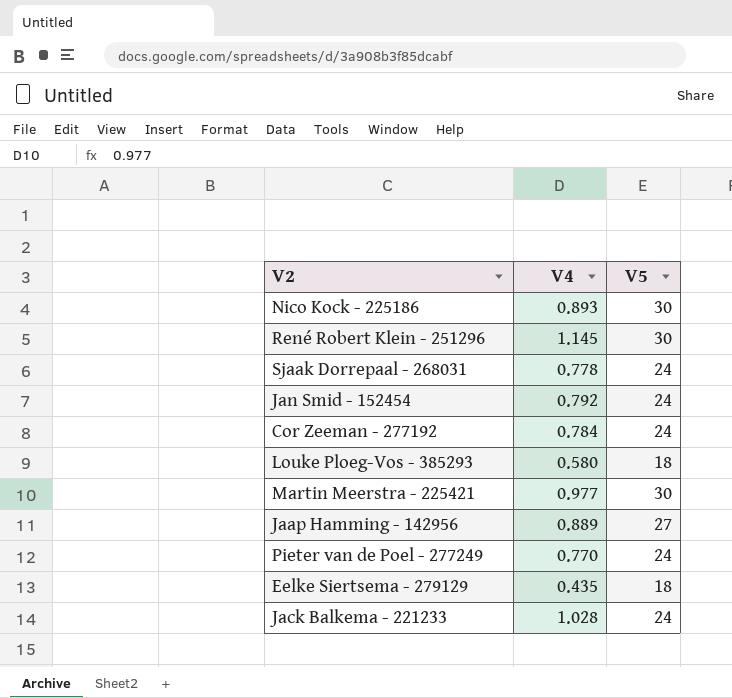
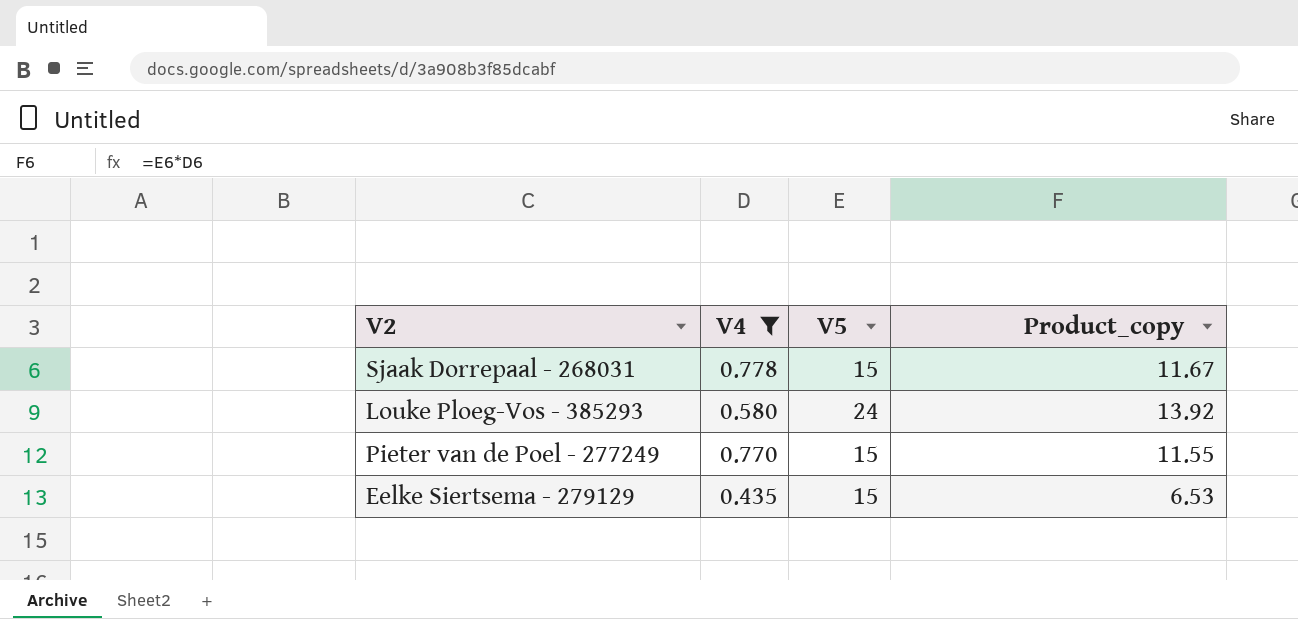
filter: none -> V4 <= 0.778
column Product_copy | formula: none -> [V4] * [V5]
Sjaak Dorrepaal - 268031 | V5: 24 -> 15
Louke Ploeg-Vos - 385293 | V5: 18 -> 24
Pieter van de Poel - 277249 | V5: 24 -> 15
Eelke Siertsema - 279129 | V5: 18 -> 15

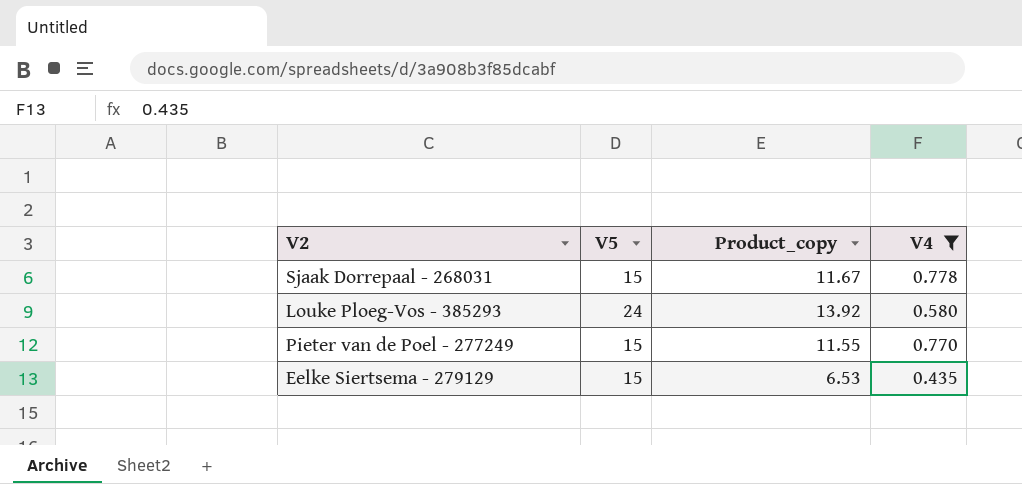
column V4 | position: 2 -> 4

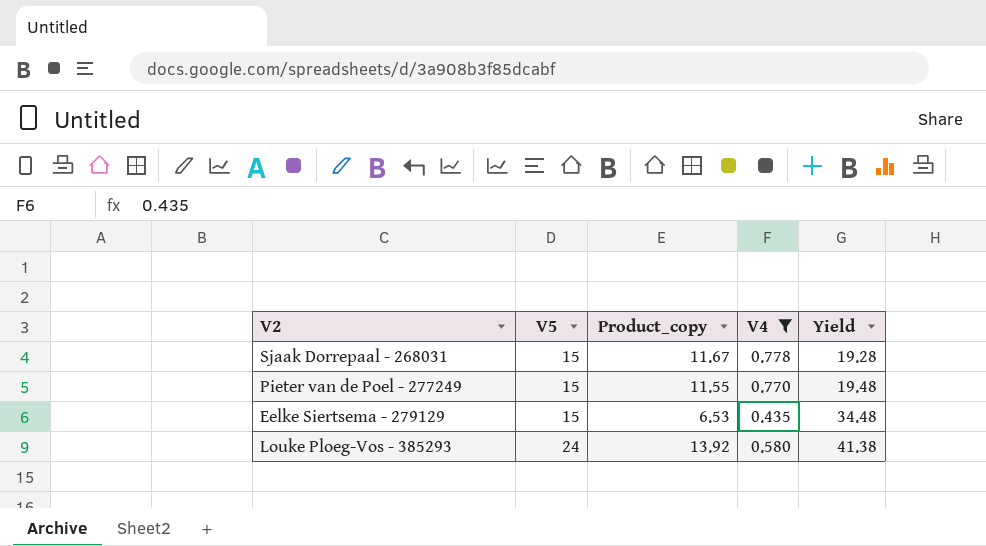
row order: none -> V5 ascending
column Yield | formula: none -> [V5] / [V4]

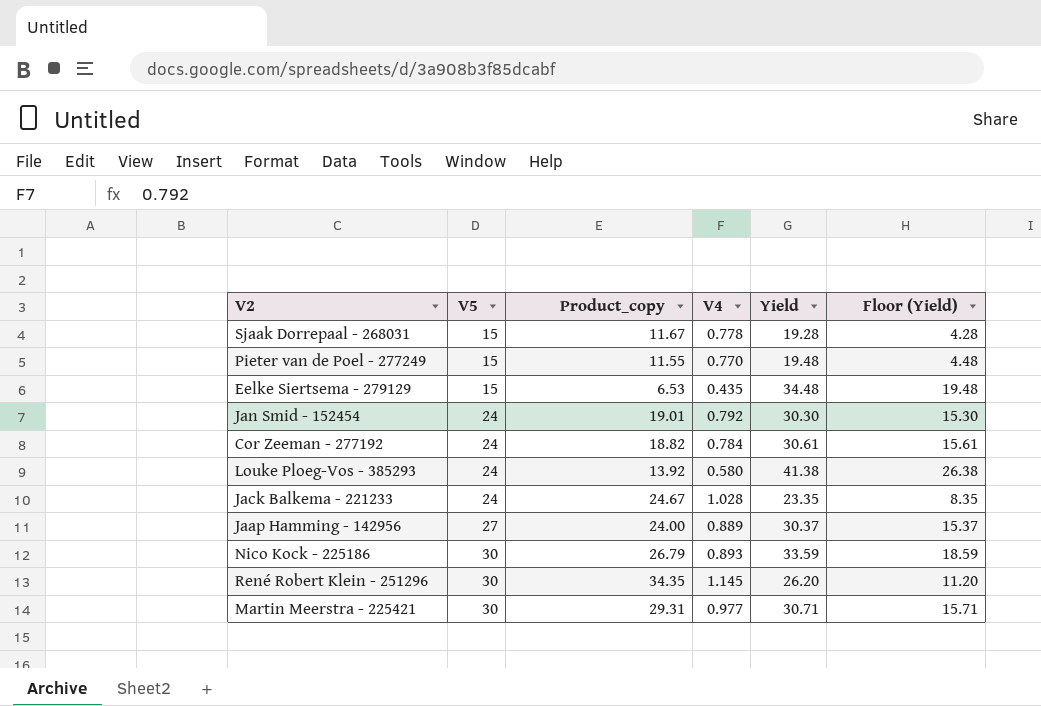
filter: V4 <= 0.778 -> none
column Floor (Yield) | formula: none -> [Yield] - 15

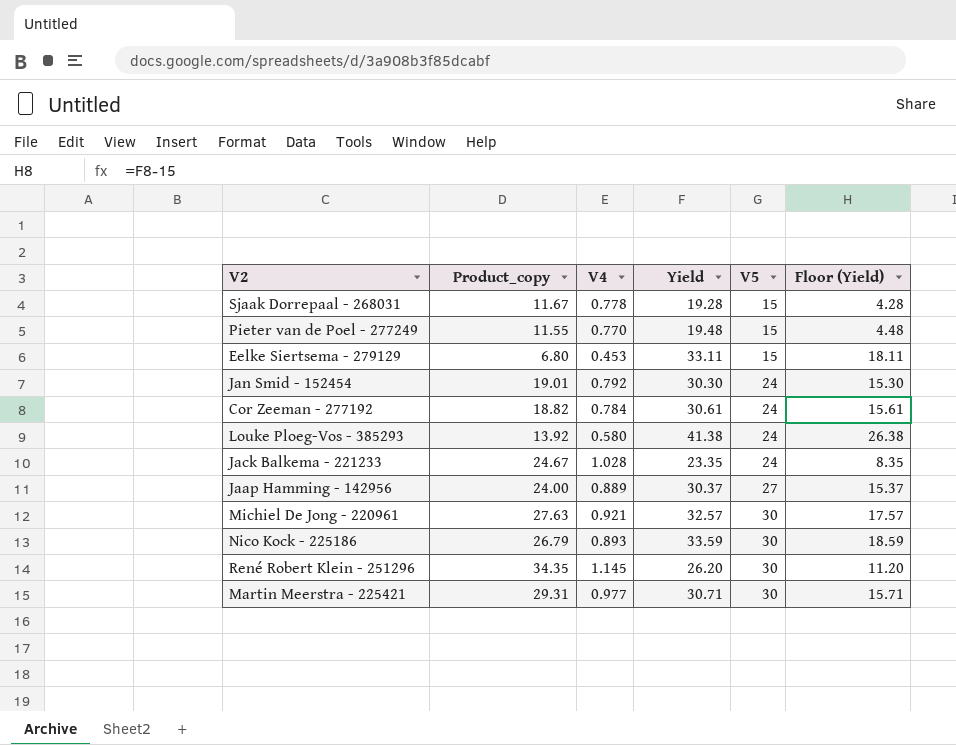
column V5 | position: 2 -> 5
Eelke Siertsema - 279129 | Product_copy: 6.53 -> 6.80
Eelke Siertsema - 279129 | V4: 0.435 -> 0.453
Eelke Siertsema - 279129 | Yield: 34.48 -> 33.11
Eelke Siertsema - 279129 | Floor (Yield): 19.48 -> 18.11
row Michiel De Jong - 220961: none -> 27.63 | 0.921 | 32.57 | 30 | 17.57

